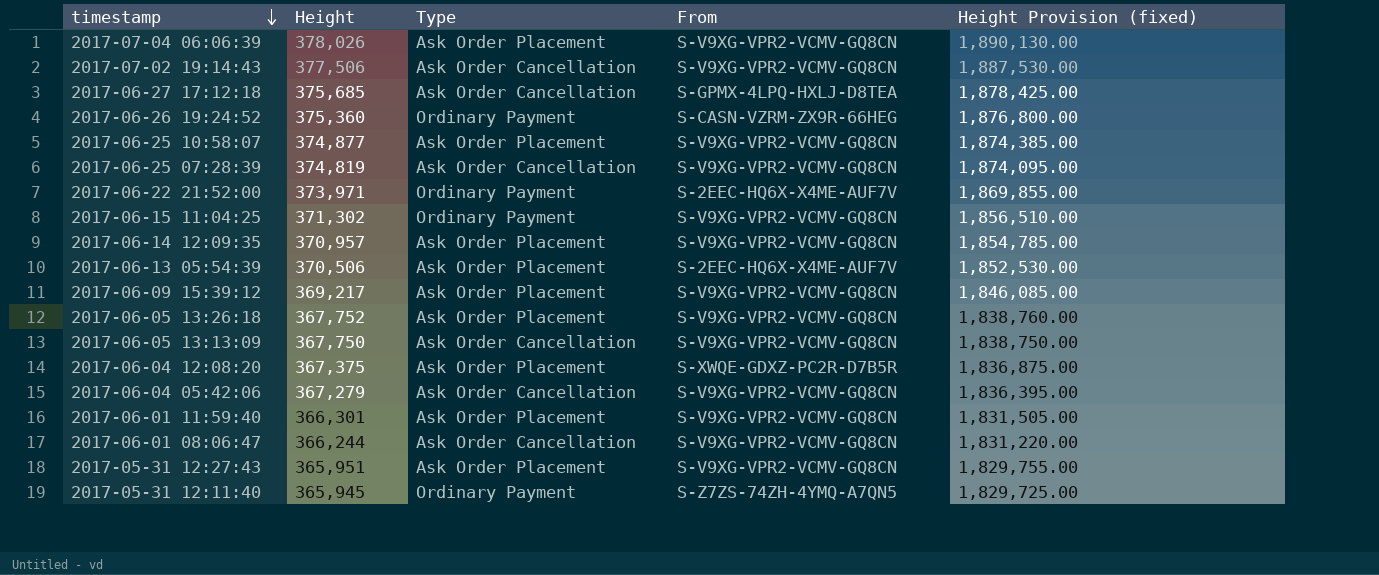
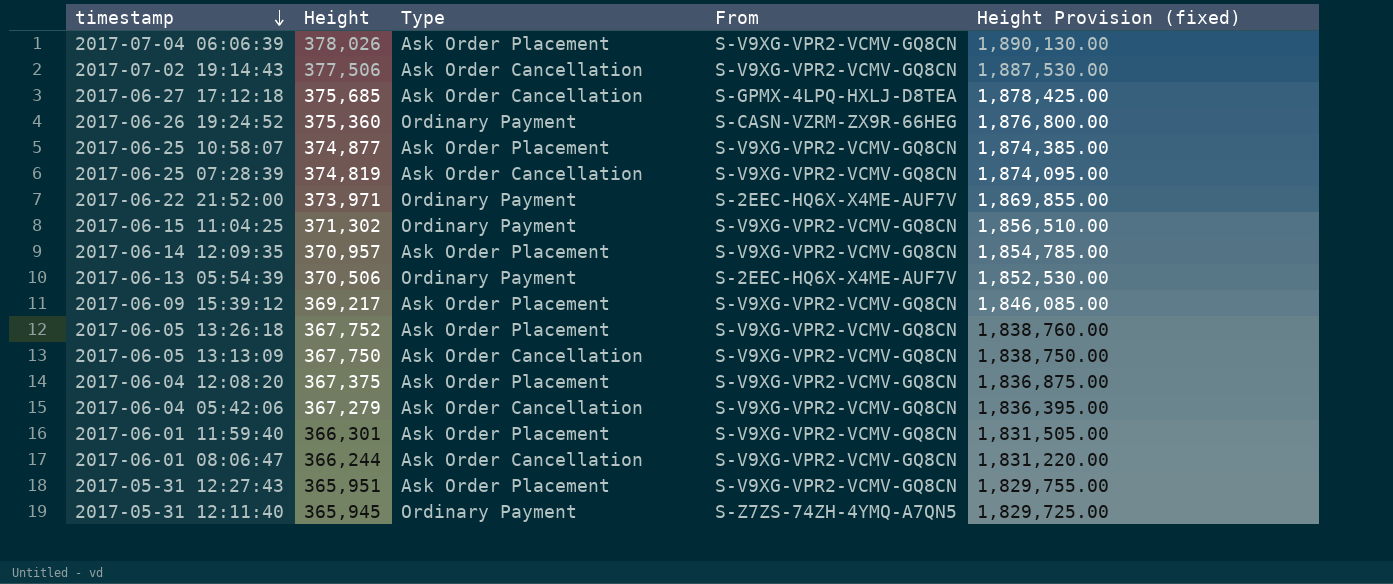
2017-06-13 05:54:39 | Type: Ask Order Placement -> Ordinary Payment
2017-06-04 12:08:20 | From: S-XWQE-GDXZ-PC2R-D7B5R -> S-V9XG-VPR2-VCMV-GQ8CN

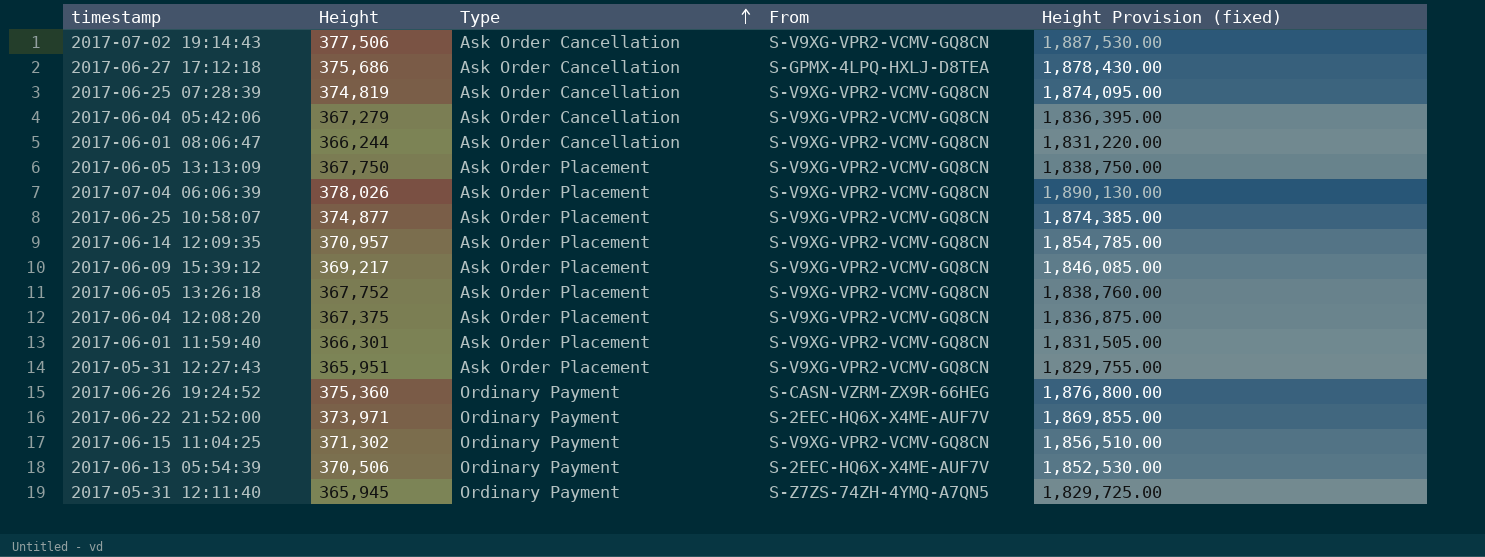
row order: timestamp descending -> Type ascending
2017-06-27 17:12:18 | Height: 375,685 -> 375,686
2017-06-27 17:12:18 | Height Provision (fixed): 1,878,425.00 -> 1,878,430.00
2017-06-05 13:13:09 | Type: Ask Order Cancellation -> Ask Order Placement

